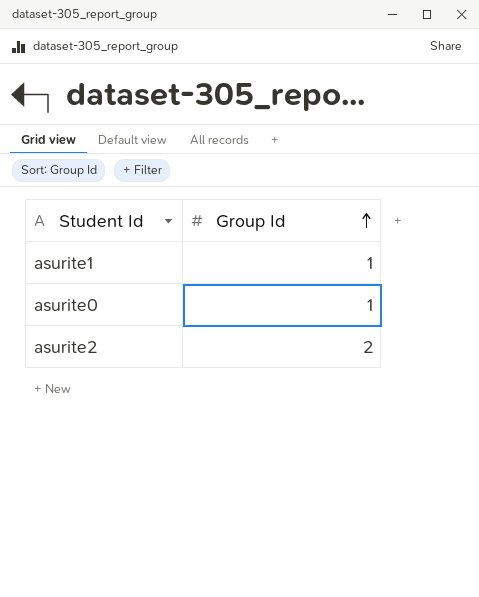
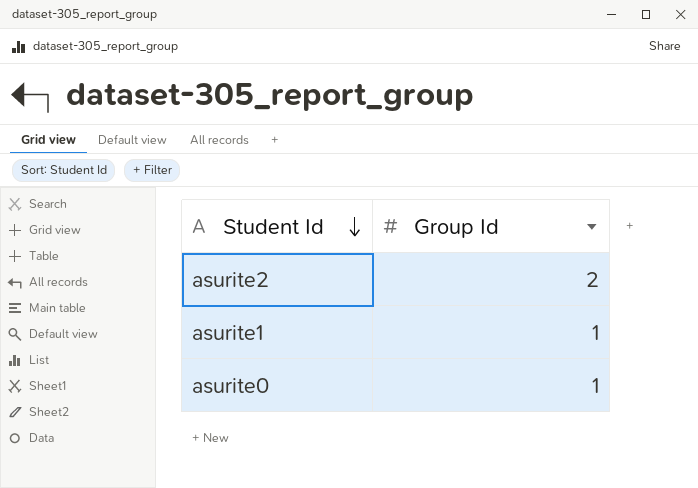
row order: Group Id ascending -> Student Id descending

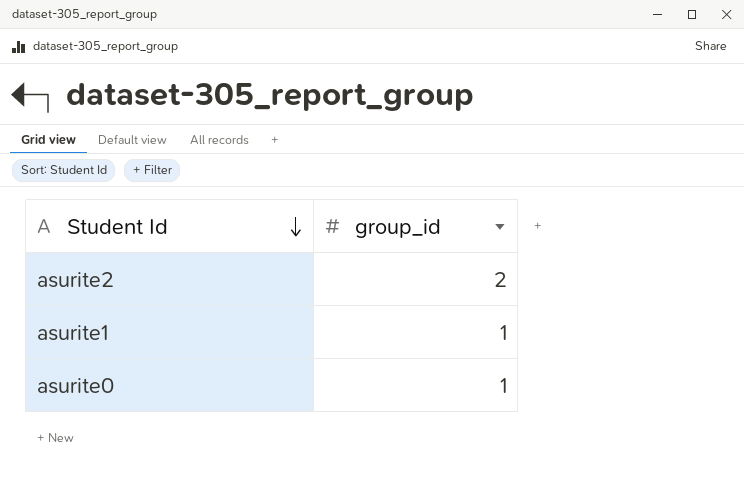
column name: Group Id -> group_id

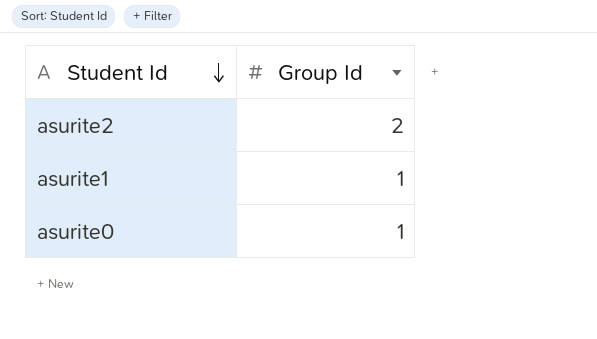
column name: group_id -> Group Id

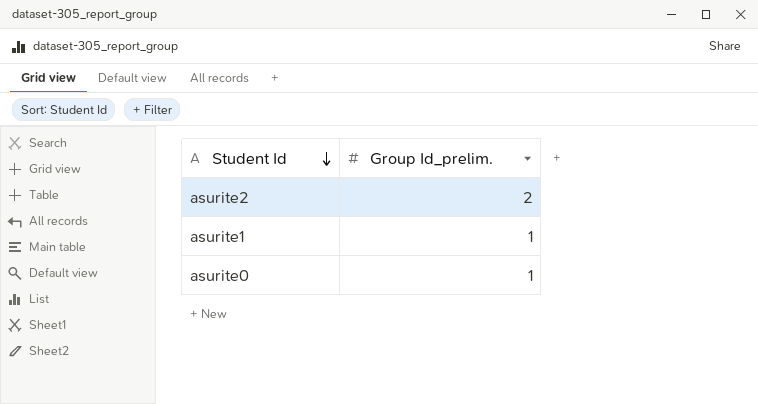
column name: Group Id -> Group Id_prelim.

